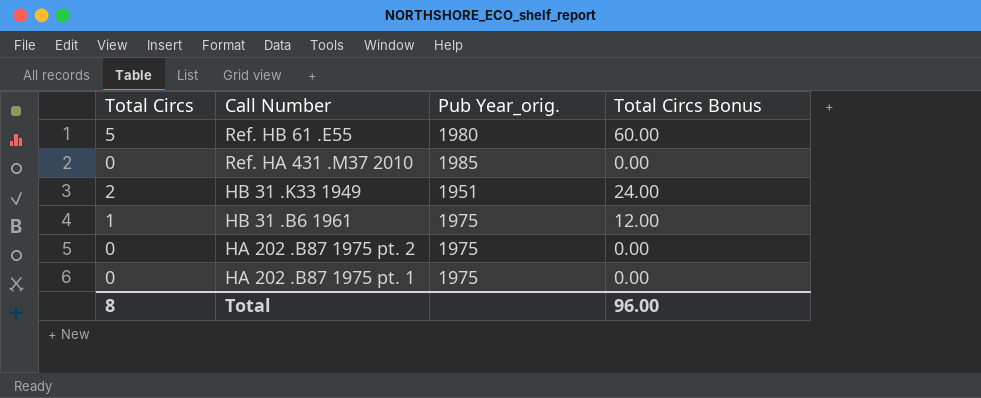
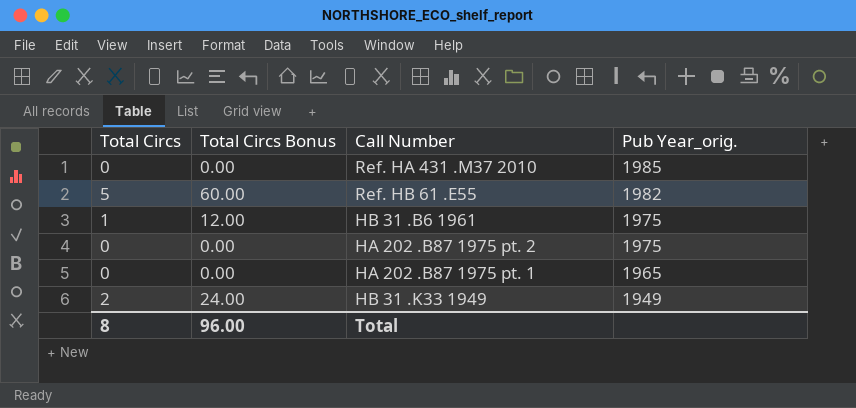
row order: Call Number descending -> Pub Year_orig. descending
column Total Circs Bonus | position: 4 -> 2
Ref. HB 61 .E55 | Pub Year_orig.: 1980 -> 1982
HA 202 .B87 1975 pt. 1 | Pub Year_orig.: 1975 -> 1965
HB 31 .K33 1949 | Pub Year_orig.: 1951 -> 1949

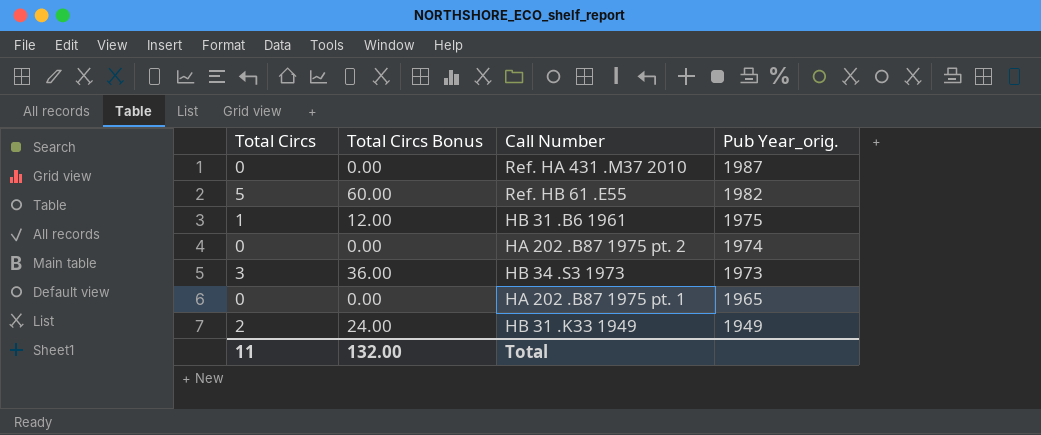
Ref. HA 431 .M37 2010 | Pub Year_orig.: 1985 -> 1987
HA 202 .B87 1975 pt. 2 | Pub Year_orig.: 1975 -> 1974
row HB 34 .S3 1973: none -> 3 | 36.00 | 1973
Total | Total Circs: 8 -> 11
Total | Total Circs Bonus: 96.00 -> 132.00

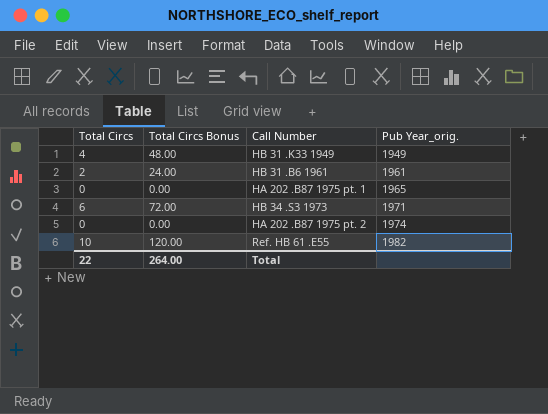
row order: Pub Year_orig. descending -> Pub Year_orig. ascending
row Ref. HA 431 .M37 2010: 0 | 0.00 | 1987 -> none
HB 31 .K33 1949 | Total Circs: 2 -> 4
HB 31 .K33 1949 | Total Circs Bonus: 24.00 -> 48.00
HB 31 .B6 1961 | Total Circs: 1 -> 2
HB 31 .B6 1961 | Total Circs Bonus: 12.00 -> 24.00
HB 31 .B6 1961 | Pub Year_orig.: 1975 -> 1961
HB 34 .S3 1973 | Total Circs: 3 -> 6
HB 34 .S3 1973 | Total Circs Bonus: 36.00 -> 72.00
HB 34 .S3 1973 | Pub Year_orig.: 1973 -> 1971
Ref. HB 61 .E55 | Total Circs: 5 -> 10
Ref. HB 61 .E55 | Total Circs Bonus: 60.00 -> 120.00
Total | Total Circs: 11 -> 22
Total | Total Circs Bonus: 132.00 -> 264.00

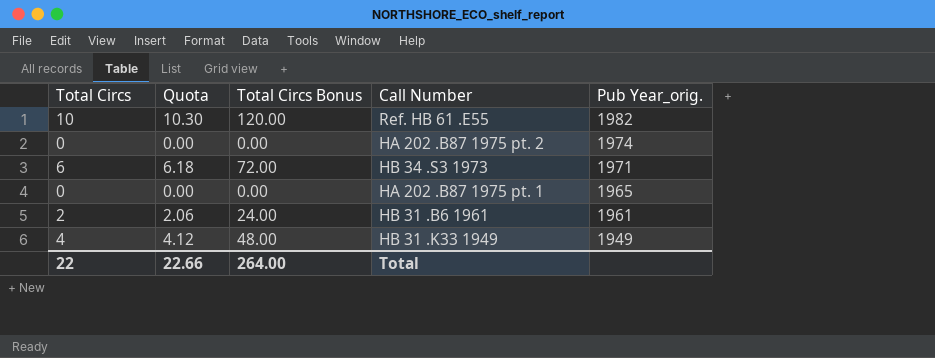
row order: Pub Year_orig. ascending -> Pub Year_orig. descending
column Quota | formula: none -> [Total Circs] * 1.03

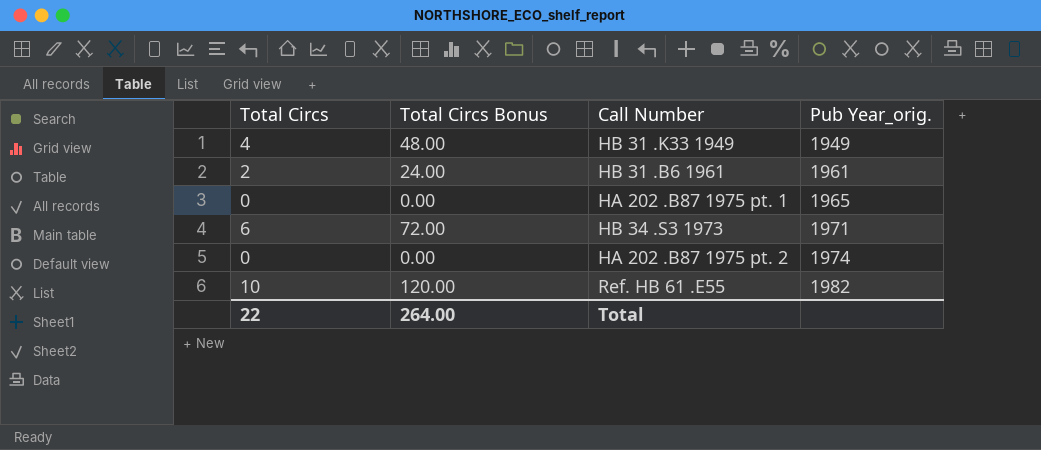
row order: Pub Year_orig. descending -> Pub Year_orig. ascending
column Quota | formula: [Total Circs] * 1.03 -> none

